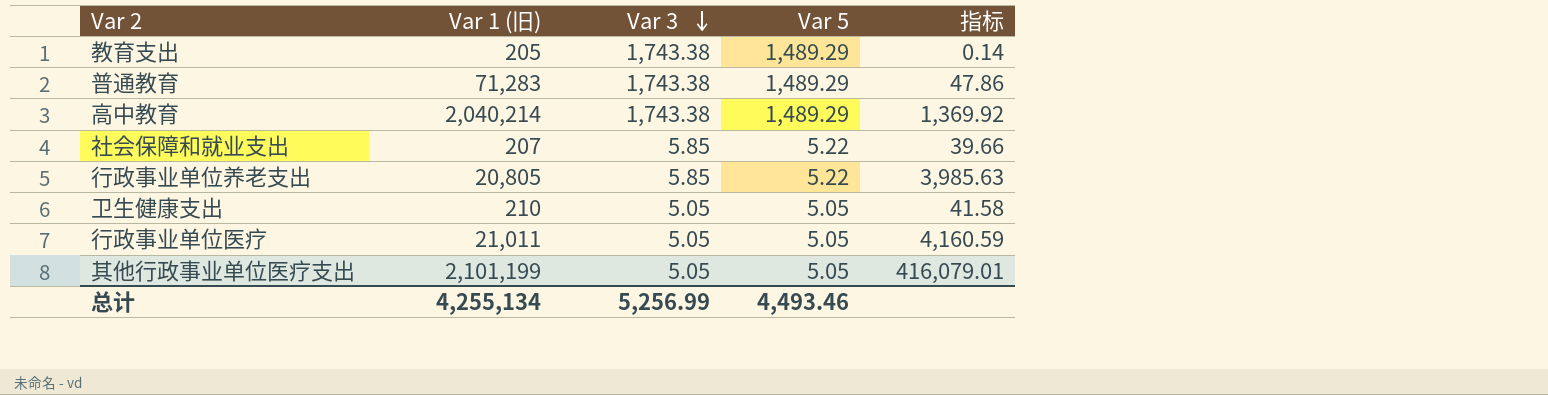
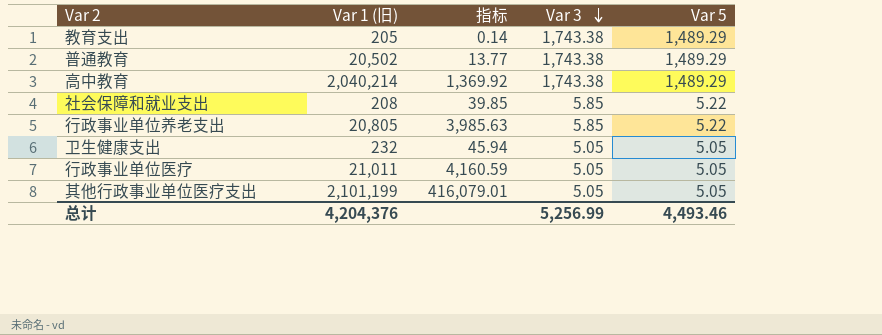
column 指标 | position: 5 -> 3
普通教育 | Var 1 (旧): 71,283 -> 20,502
普通教育 | 指标: 47.86 -> 13.77
社会保障和就业支出 | Var 1 (旧): 207 -> 208
社会保障和就业支出 | 指标: 39.66 -> 39.85
卫生健康支出 | Var 1 (旧): 210 -> 232
卫生健康支出 | 指标: 41.58 -> 45.94
总计 | Var 1 (旧): 4,255,134 -> 4,204,376

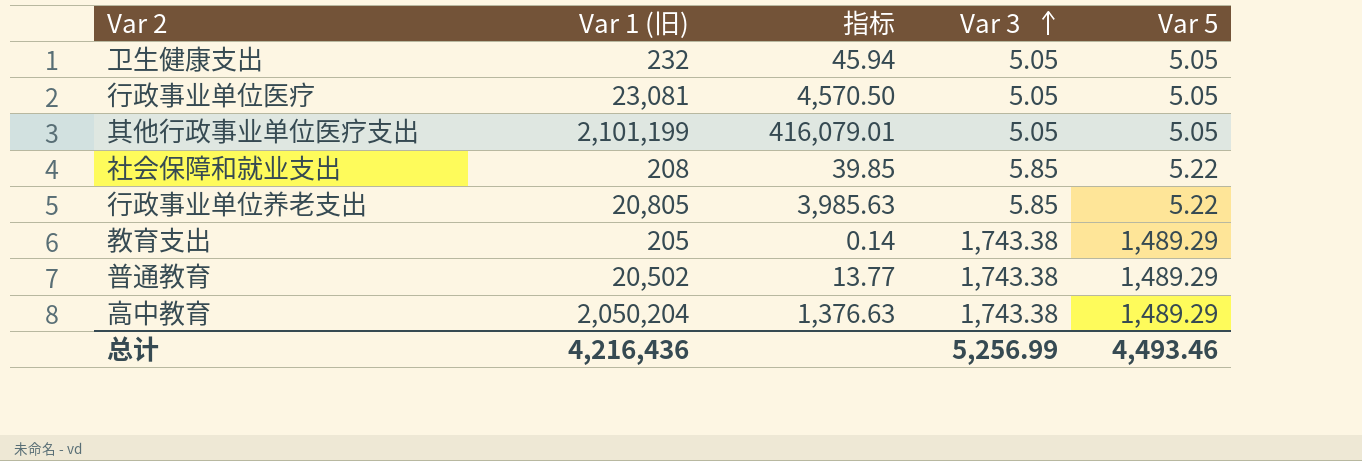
row order: Var 3 descending -> Var 3 ascending
行政事业单位医疗 | Var 1 (旧): 21,011 -> 23,081
行政事业单位医疗 | 指标: 4,160.59 -> 4,570.50
高中教育 | Var 1 (旧): 2,040,214 -> 2,050,204
高中教育 | 指标: 1,369.92 -> 1,376.63
总计 | Var 1 (旧): 4,204,376 -> 4,216,436

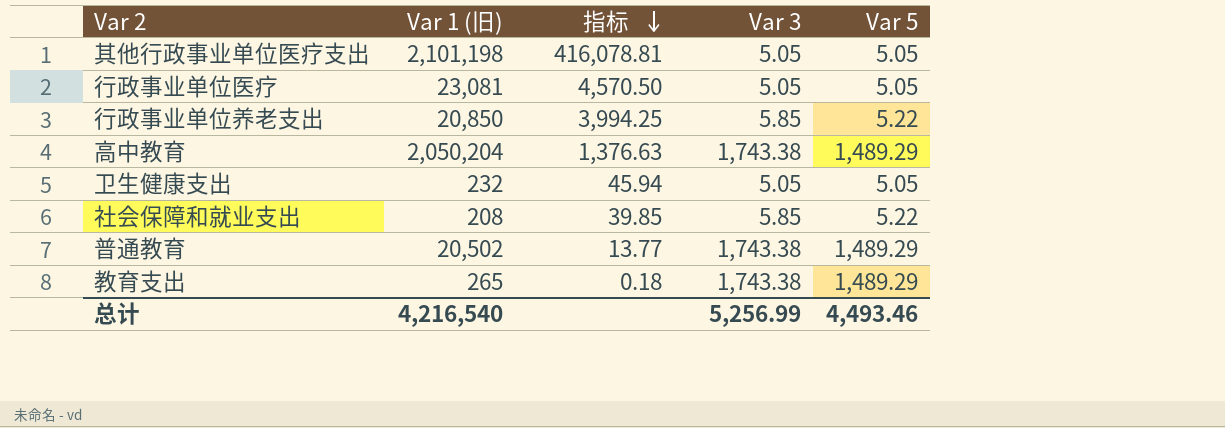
row order: Var 3 ascending -> 指标 descending
其他行政事业单位医疗支出 | Var 1 (旧): 2,101,199 -> 2,101,198
其他行政事业单位医疗支出 | 指标: 416,079.01 -> 416,078.81
行政事业单位养老支出 | Var 1 (旧): 20,805 -> 20,850
行政事业单位养老支出 | 指标: 3,985.63 -> 3,994.25
教育支出 | Var 1 (旧): 205 -> 265
教育支出 | 指标: 0.14 -> 0.18
总计 | Var 1 (旧): 4,216,436 -> 4,216,540

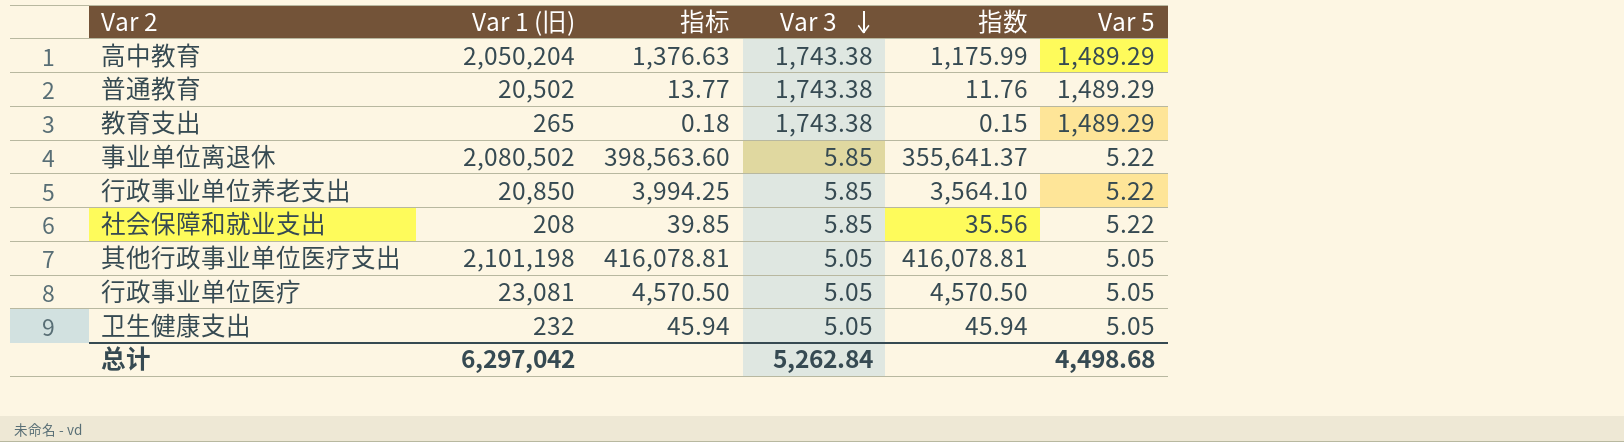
row order: 指标 descending -> Var 3 descending
column 指数 | formula: none -> [Var 1 (旧)] / [Var 3]
row 事业单位离退休: none -> 2,080,502 | 398,563.60 | 5.85 | 355,641.37 | 5.22
总计 | Var 1 (旧): 4,216,540 -> 6,297,042
总计 | Var 3: 5,256.99 -> 5,262.84
总计 | Var 5: 4,493.46 -> 4,498.68

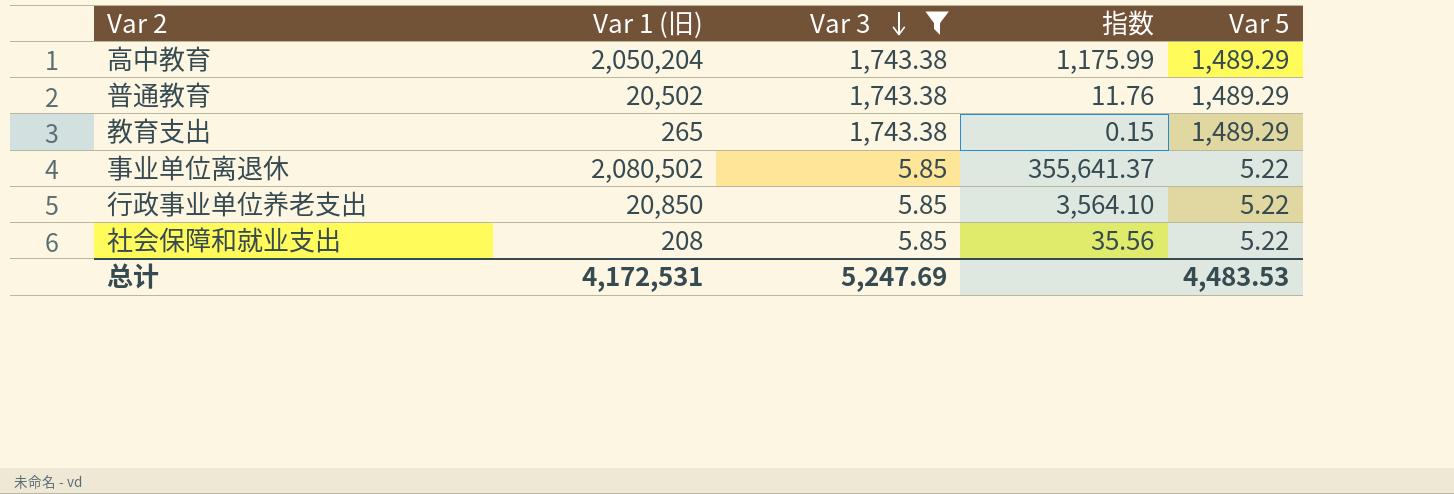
filter: none -> Var 3 != 5.05
column 指标 | formula: [Var 1 (旧)] / [Var 5] -> none
总计 | Var 1 (旧): 6,297,042 -> 4,172,531
总计 | Var 3: 5,262.84 -> 5,247.69
总计 | Var 5: 4,498.68 -> 4,483.53

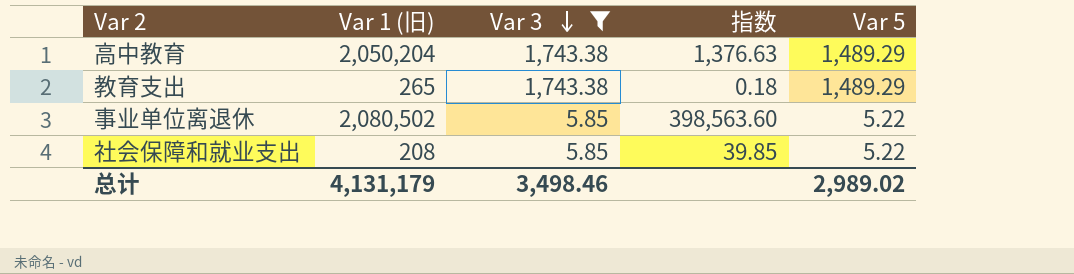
column 指数 | formula: [Var 1 (旧)] / [Var 3] -> [Var 1 (旧)] / [Var 5]
row 普通教育: 20,502 | 1,743.38 | 11.76 | 1,489.29 -> none
row 行政事业单位养老支出: 20,850 | 5.85 | 3,564.10 | 5.22 -> none
总计 | Var 1 (旧): 4,172,531 -> 4,131,179
总计 | Var 3: 5,247.69 -> 3,498.46
总计 | Var 5: 4,483.53 -> 2,989.02

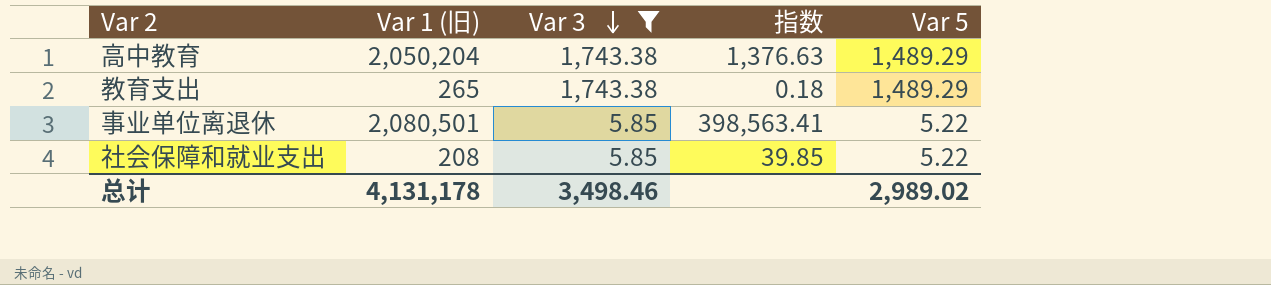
事业单位离退休 | Var 1 (旧): 2,080,502 -> 2,080,501
事业单位离退休 | 指数: 398,563.60 -> 398,563.41
总计 | Var 1 (旧): 4,131,179 -> 4,131,178

